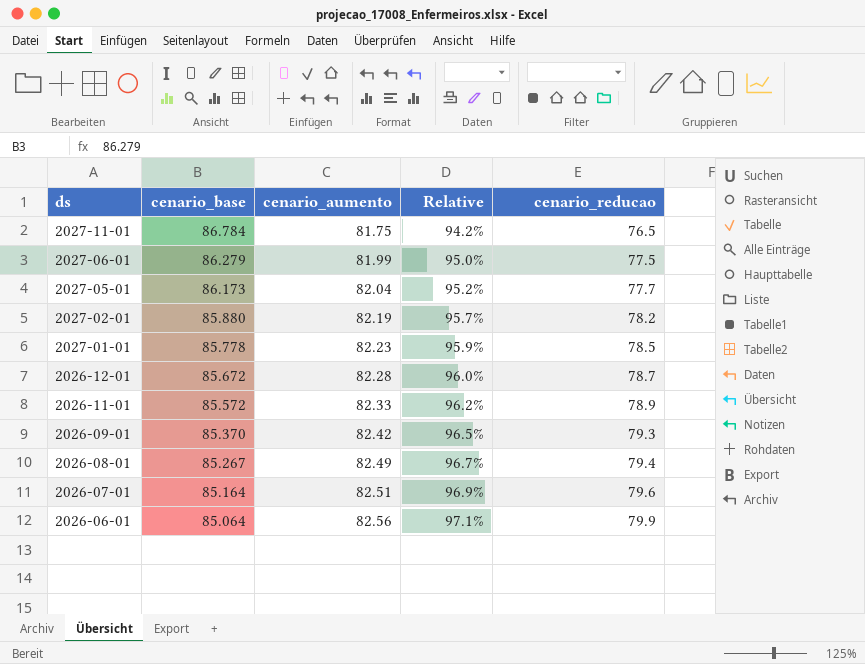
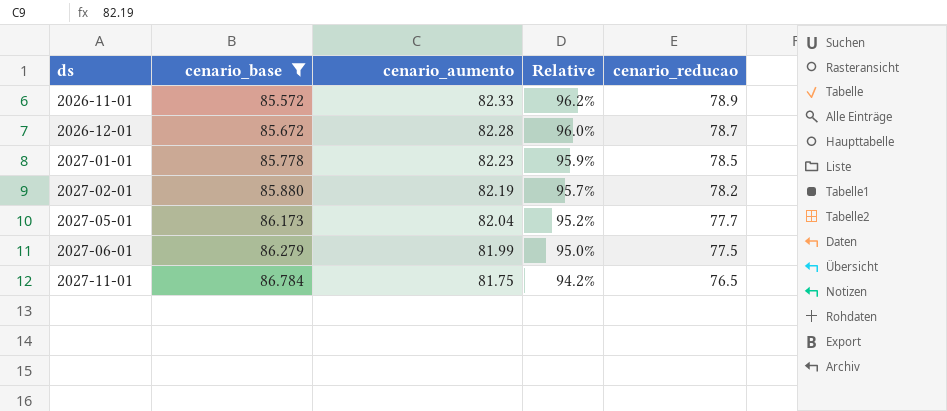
filter: none -> cenario_base >= 85.572
row order: ds descending -> ds ascending

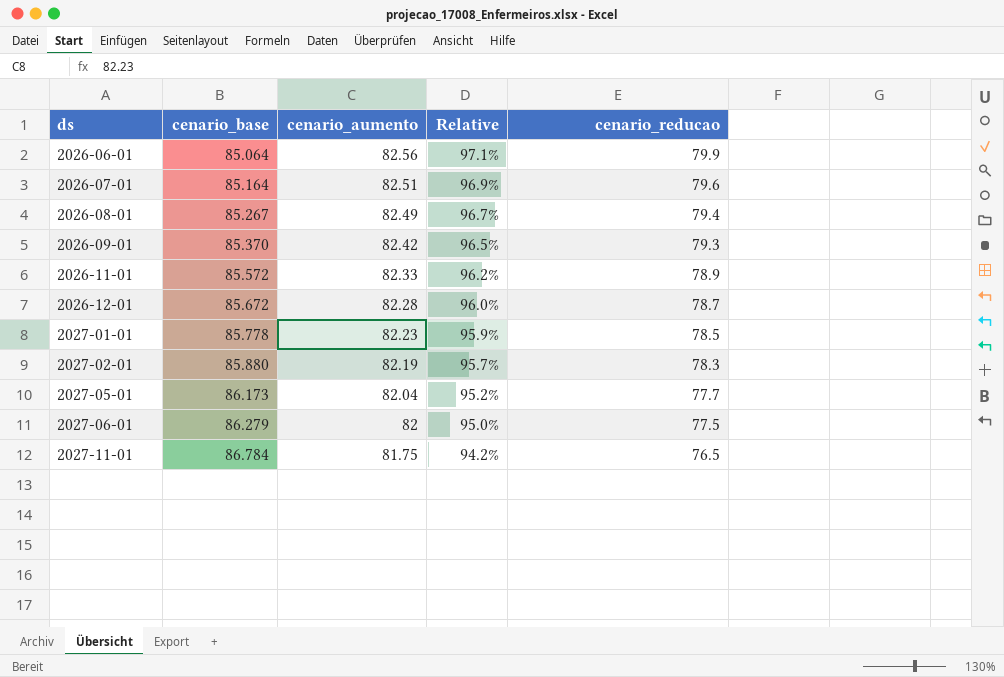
filter: cenario_base >= 85.572 -> none
2027-02-01 | cenario_reducao: 78.2 -> 78.3
2027-06-01 | cenario_aumento: 81.99 -> 82

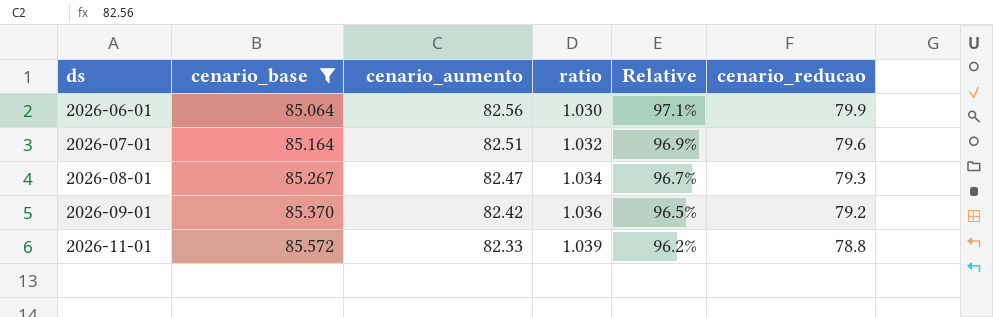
filter: none -> cenario_base <= 85.572
column ratio | formula: none -> [cenario_base] / [cenario_aumento]
2026-08-01 | cenario_aumento: 82.49 -> 82.47
2026-08-01 | cenario_reducao: 79.4 -> 79.3
2026-09-01 | cenario_reducao: 79.3 -> 79.2
2026-11-01 | cenario_reducao: 78.9 -> 78.8

